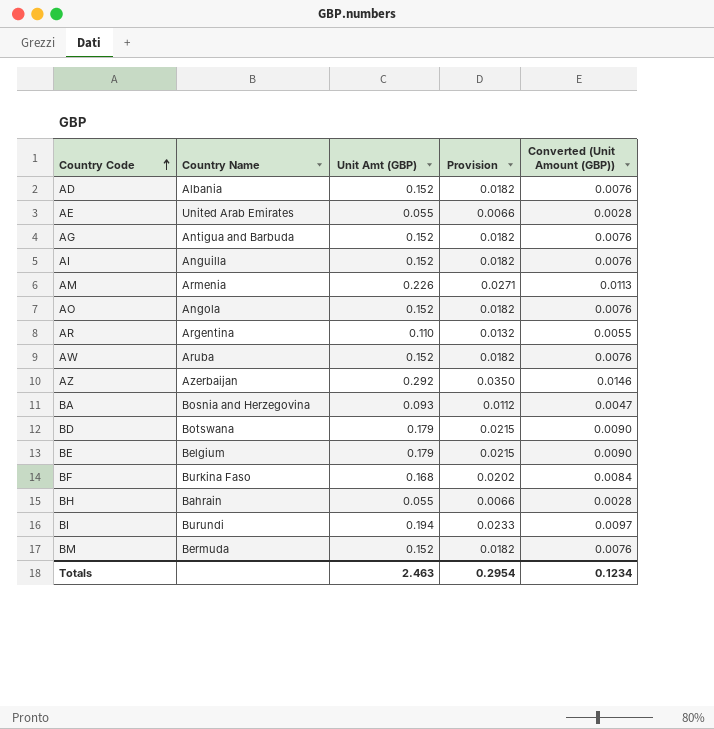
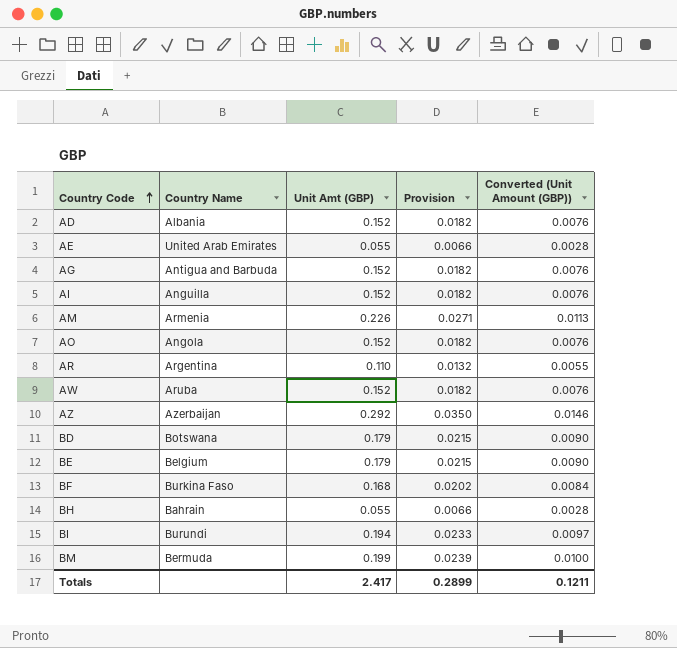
row BA: Bosnia and Herzegovina | 0.093 | 0.0112 | 0.0047 -> none
BM | Unit Amt (GBP): 0.152 -> 0.199
BM | Provision: 0.0182 -> 0.0239
BM | Converted (Unit Amount (GBP)): 0.0076 -> 0.0100
Totals | Unit Amt (GBP): 2.463 -> 2.417
Totals | Provision: 0.2954 -> 0.2899
Totals | Converted (Unit Amount (GBP)): 0.1234 -> 0.1211

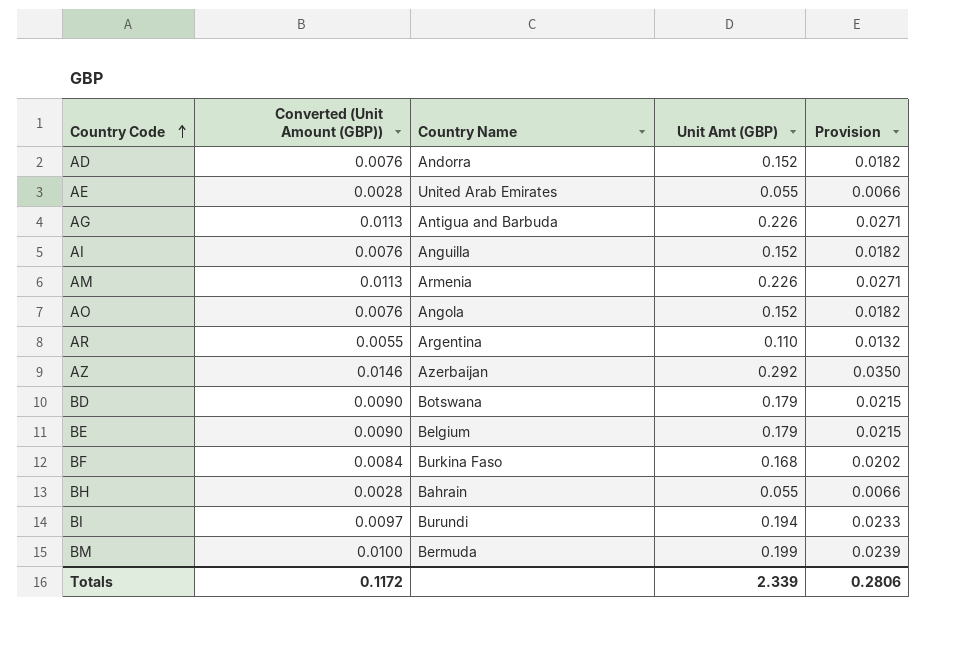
column Converted (Unit Amount (GBP)) | position: 5 -> 2
row AW: Aruba | 0.152 | 0.0182 | 0.0076 -> none
AD | Country Name: Albania -> Andorra
AG | Converted (Unit Amount (GBP)): 0.0076 -> 0.0113
AG | Unit Amt (GBP): 0.152 -> 0.226
AG | Provision: 0.0182 -> 0.0271
Totals | Converted (Unit Amount (GBP)): 0.1211 -> 0.1172
Totals | Unit Amt (GBP): 2.417 -> 2.339
Totals | Provision: 0.2899 -> 0.2806

